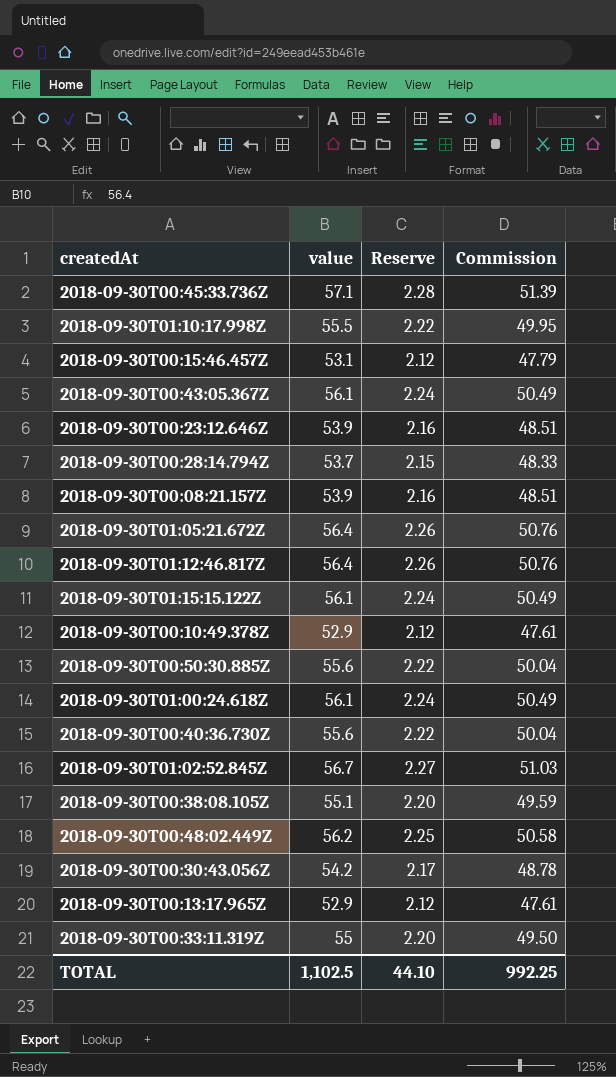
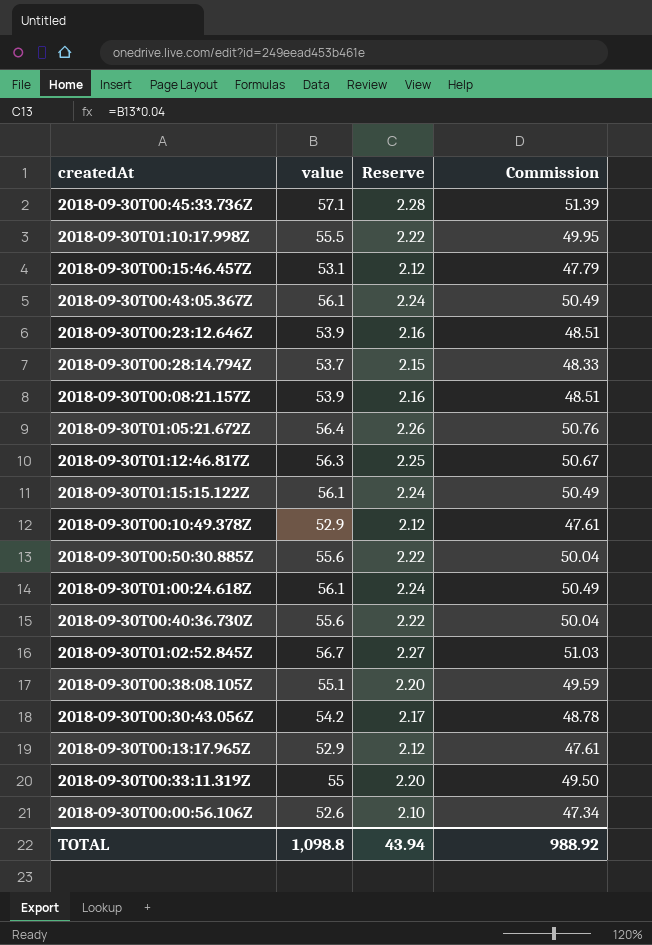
row 2018-09-30T00:48:02.449Z: 56.2 | 2.25 | 50.58 -> none
2018-09-30T01:12:46.817Z | value: 56.4 -> 56.3
2018-09-30T01:12:46.817Z | Reserve: 2.26 -> 2.25
2018-09-30T01:12:46.817Z | Commission: 50.76 -> 50.67
row 2018-09-30T00:00:56.106Z: none -> 52.6 | 2.10 | 47.34
TOTAL | value: 1,102.5 -> 1,098.8
TOTAL | Reserve: 44.10 -> 43.94
TOTAL | Commission: 992.25 -> 988.92

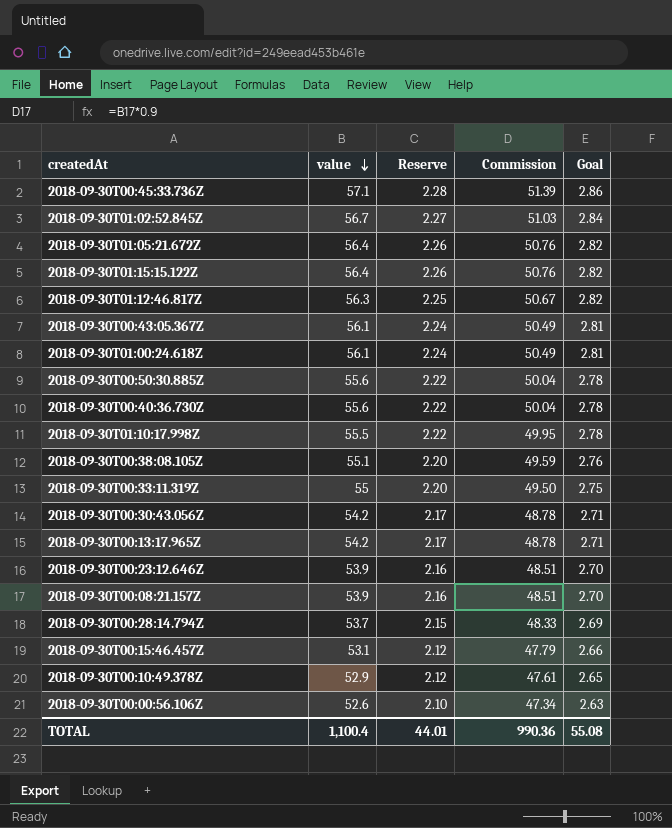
row order: none -> value descending
column Goal | formula: none -> [value] * 0.05
2018-09-30T01:15:15.122Z | value: 56.1 -> 56.4
2018-09-30T01:15:15.122Z | Reserve: 2.24 -> 2.26
2018-09-30T01:15:15.122Z | Commission: 50.49 -> 50.76
2018-09-30T00:13:17.965Z | value: 52.9 -> 54.2
2018-09-30T00:13:17.965Z | Reserve: 2.12 -> 2.17
2018-09-30T00:13:17.965Z | Commission: 47.61 -> 48.78
TOTAL | value: 1,098.8 -> 1,100.4
TOTAL | Reserve: 43.94 -> 44.01
TOTAL | Commission: 988.92 -> 990.36

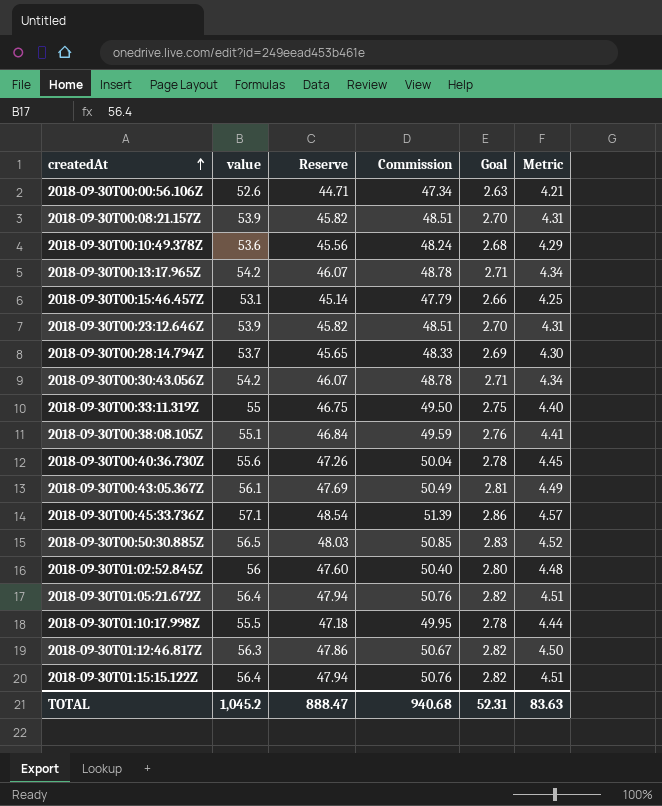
row order: value descending -> createdAt ascending
column Reserve | formula: [value] * 0.04 -> [value] * 0.85
column Metric | formula: none -> [value] * 0.08
row 2018-09-30T01:00:24.618Z: 56.1 | 2.24 | 50.49 | 2.81 -> none
2018-09-30T00:10:49.378Z | value: 52.9 -> 53.6
2018-09-30T00:10:49.378Z | Commission: 47.61 -> 48.24
2018-09-30T00:10:49.378Z | Goal: 2.65 -> 2.68
2018-09-30T00:50:30.885Z | value: 55.6 -> 56.5
2018-09-30T00:50:30.885Z | Commission: 50.04 -> 50.85
2018-09-30T00:50:30.885Z | Goal: 2.78 -> 2.83
2018-09-30T01:02:52.845Z | value: 56.7 -> 56
2018-09-30T01:02:52.845Z | Commission: 51.03 -> 50.40
2018-09-30T01:02:52.845Z | Goal: 2.84 -> 2.80
TOTAL | value: 1,100.4 -> 1,045.2
TOTAL | Reserve: 44.01 -> 888.47
TOTAL | Commission: 990.36 -> 940.68
TOTAL | Goal: 55.08 -> 52.31

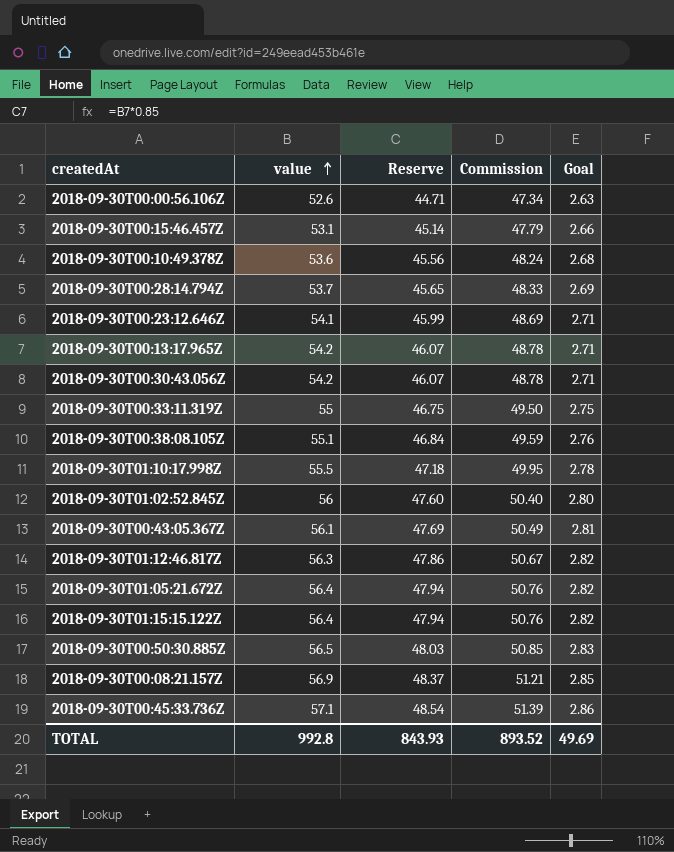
row order: createdAt ascending -> value ascending
column Metric | formula: [value] * 0.08 -> none
row 2018-09-30T00:40:36.730Z: 55.6 | 47.26 | 50.04 | 2.78 | 4.45 -> none
2018-09-30T00:23:12.646Z | value: 53.9 -> 54.1
2018-09-30T00:23:12.646Z | Reserve: 45.82 -> 45.99
2018-09-30T00:23:12.646Z | Commission: 48.51 -> 48.69
2018-09-30T00:23:12.646Z | Goal: 2.70 -> 2.71
2018-09-30T00:08:21.157Z | value: 53.9 -> 56.9
2018-09-30T00:08:21.157Z | Reserve: 45.82 -> 48.37
2018-09-30T00:08:21.157Z | Commission: 48.51 -> 51.21
2018-09-30T00:08:21.157Z | Goal: 2.70 -> 2.85
TOTAL | value: 1,045.2 -> 992.8
TOTAL | Reserve: 888.47 -> 843.93
TOTAL | Commission: 940.68 -> 893.52
TOTAL | Goal: 52.31 -> 49.69

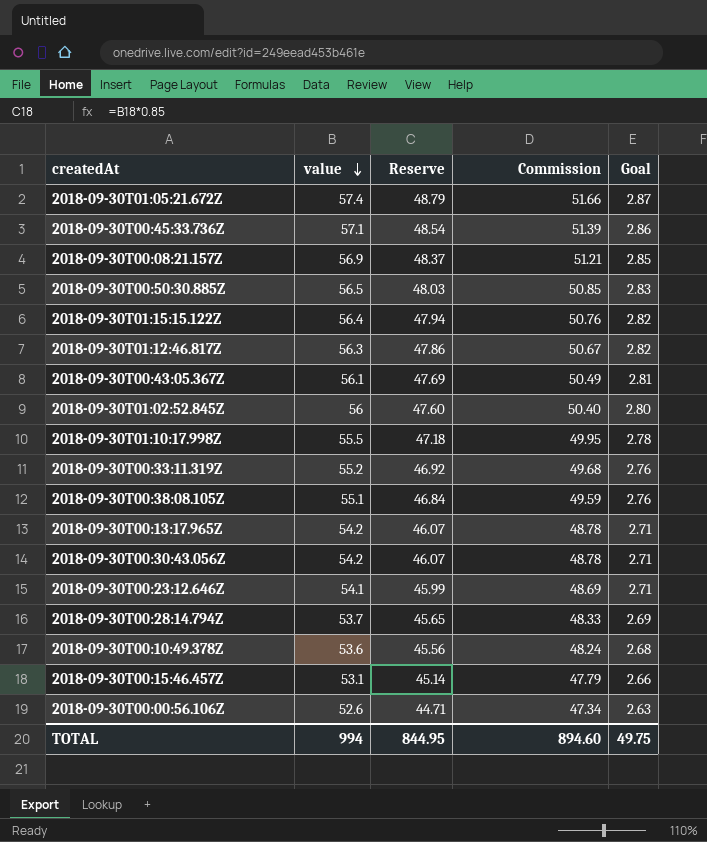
row order: value ascending -> value descending
2018-09-30T01:05:21.672Z | value: 56.4 -> 57.4
2018-09-30T01:05:21.672Z | Reserve: 47.94 -> 48.79
2018-09-30T01:05:21.672Z | Commission: 50.76 -> 51.66
2018-09-30T01:05:21.672Z | Goal: 2.82 -> 2.87
2018-09-30T00:33:11.319Z | value: 55 -> 55.2
2018-09-30T00:33:11.319Z | Reserve: 46.75 -> 46.92
2018-09-30T00:33:11.319Z | Commission: 49.50 -> 49.68
2018-09-30T00:33:11.319Z | Goal: 2.75 -> 2.76
TOTAL | value: 992.8 -> 994
TOTAL | Reserve: 843.93 -> 844.95
TOTAL | Commission: 893.52 -> 894.60
TOTAL | Goal: 49.69 -> 49.75

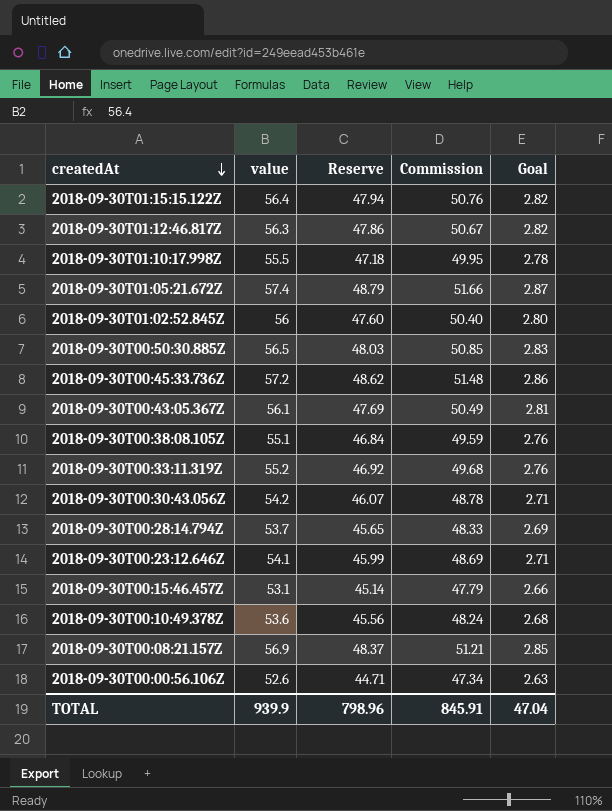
row order: value descending -> createdAt descending
row 2018-09-30T00:13:17.965Z: 54.2 | 46.07 | 48.78 | 2.71 -> none
2018-09-30T00:45:33.736Z | value: 57.1 -> 57.2
2018-09-30T00:45:33.736Z | Reserve: 48.54 -> 48.62
2018-09-30T00:45:33.736Z | Commission: 51.39 -> 51.48
TOTAL | value: 994 -> 939.9
TOTAL | Reserve: 844.95 -> 798.96
TOTAL | Commission: 894.60 -> 845.91
TOTAL | Goal: 49.75 -> 47.04

